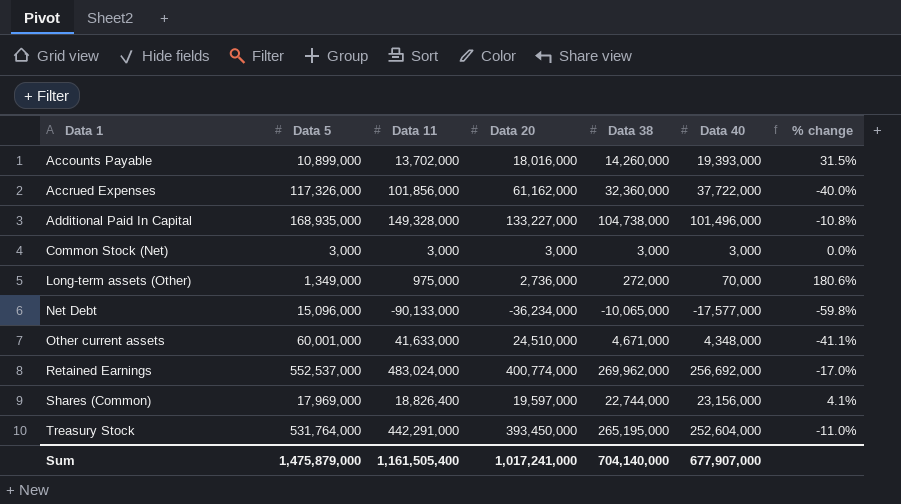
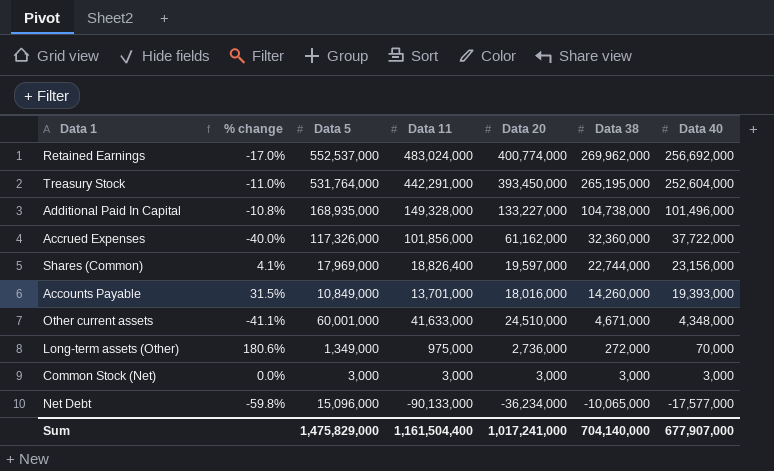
row order: Data 1 ascending -> Data 38 descending
column % change | position: 7 -> 2
Accounts Payable | Data 5: 10,899,000 -> 10,849,000
Accounts Payable | Data 11: 13,702,000 -> 13,701,000
Sum | Data 5: 1,475,879,000 -> 1,475,829,000
Sum | Data 11: 1,161,505,400 -> 1,161,504,400

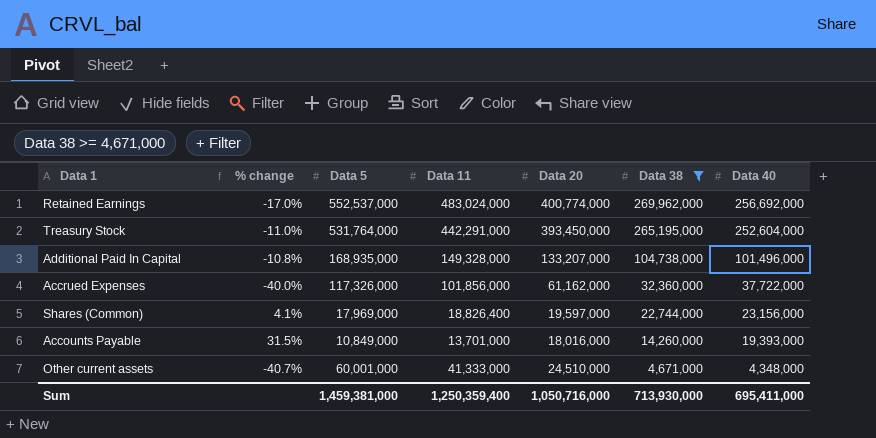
filter: none -> Data 38 >= 4,671,000
Additional Paid In Capital | Data 20: 133,227,000 -> 133,207,000
Other current assets | % change: -41.1% -> -40.7%
Other current assets | Data 11: 41,633,000 -> 41,333,000
Sum | Data 5: 1,475,829,000 -> 1,459,381,000
Sum | Data 11: 1,161,504,400 -> 1,250,359,400
Sum | Data 20: 1,017,241,000 -> 1,050,716,000
Sum | Data 38: 704,140,000 -> 713,930,000
Sum | Data 40: 677,907,000 -> 695,411,000

